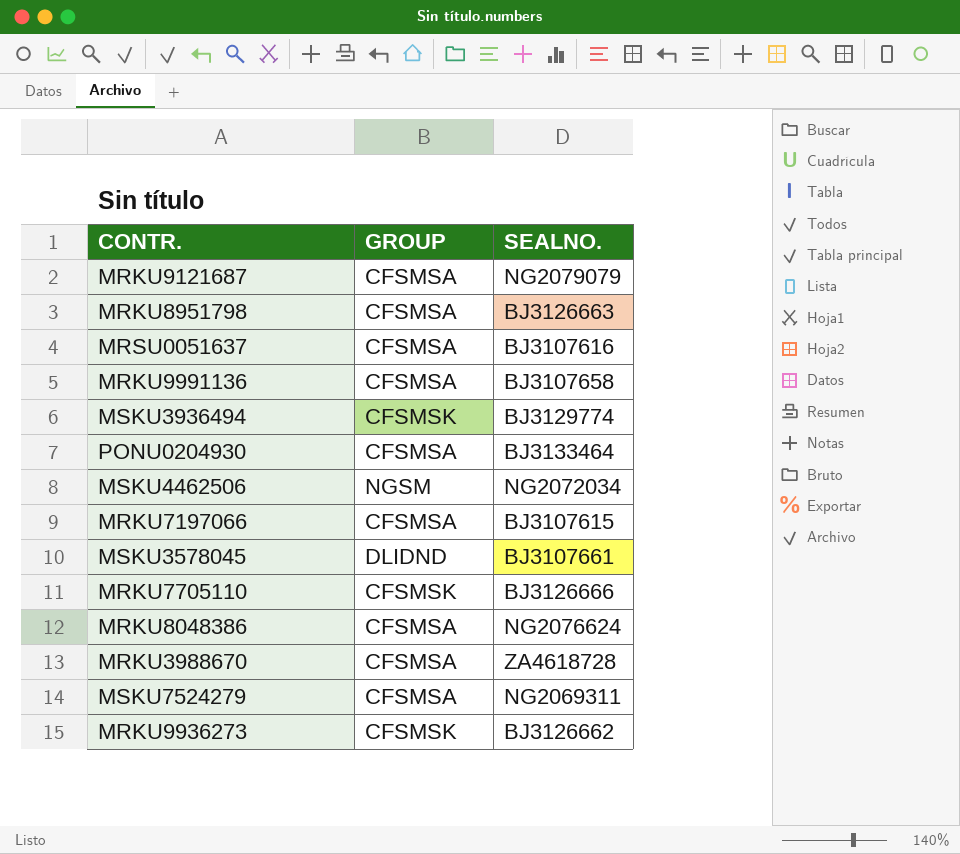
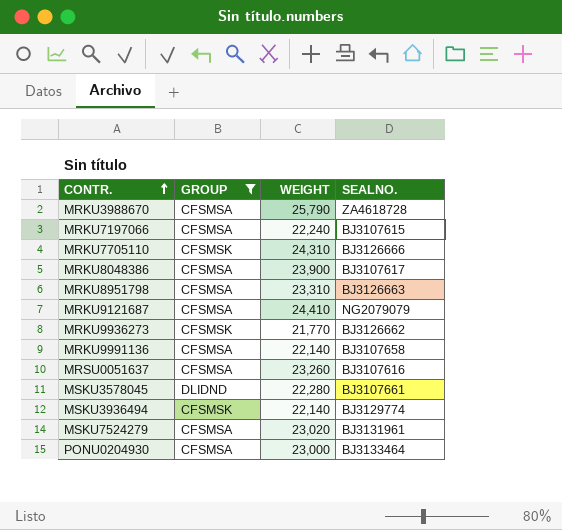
filter: none -> GROUP != NGSM
row order: none -> CONTR. ascending
column WEIGHT | position: none -> 3
MRKU8048386 | SEALNO.: NG2076624 -> BJ3107617
MSKU7524279 | SEALNO.: NG2069311 -> BJ3131961

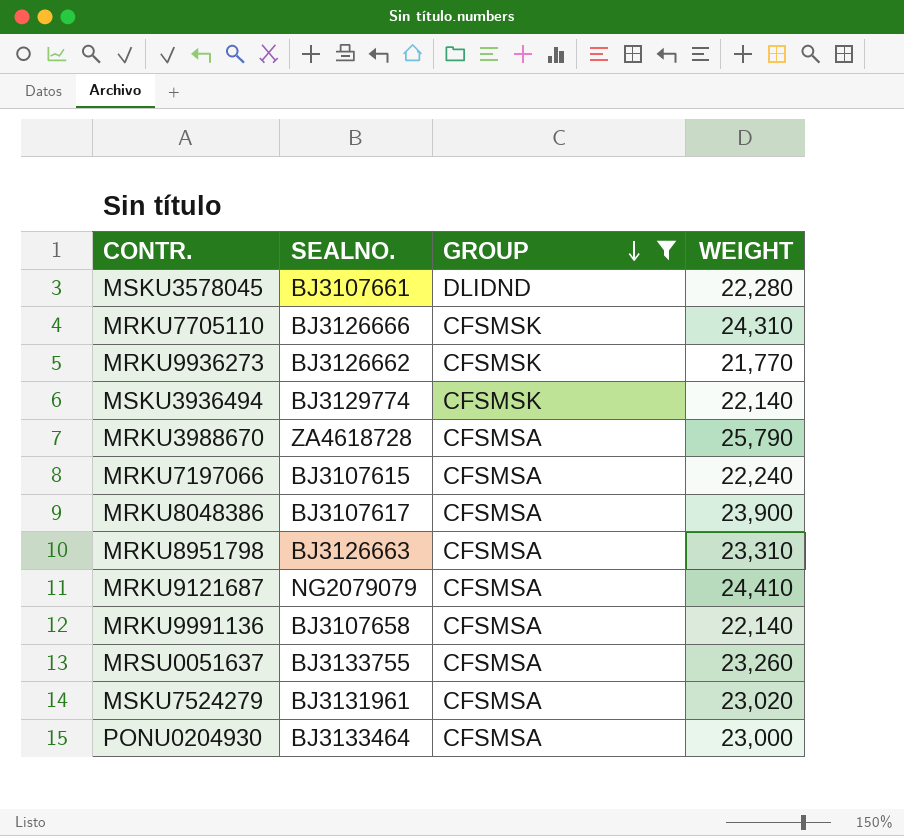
row order: CONTR. ascending -> GROUP descending
column SEALNO. | position: 4 -> 2
MRSU0051637 | SEALNO.: BJ3107616 -> BJ3133755

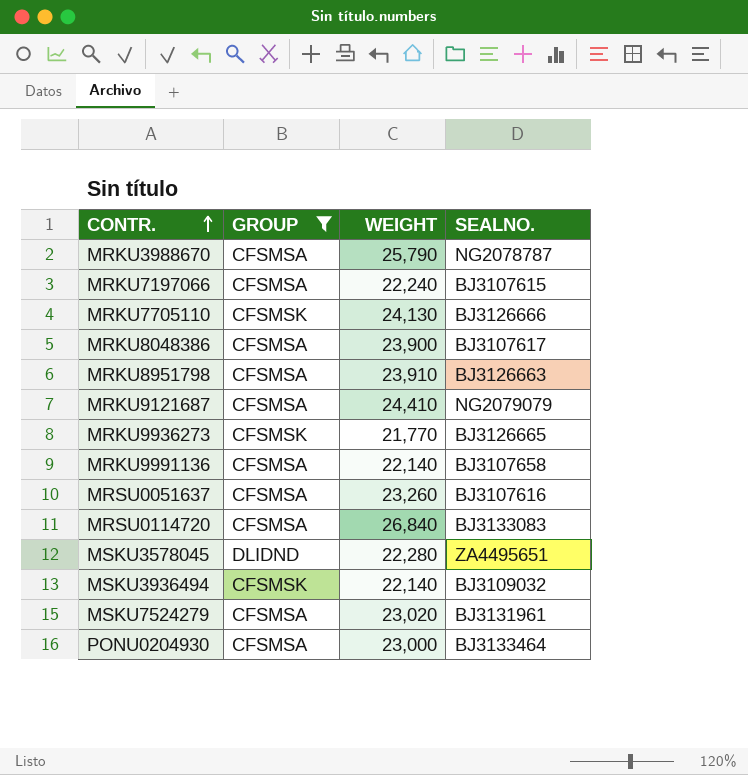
row order: GROUP descending -> CONTR. ascending
column SEALNO. | position: 2 -> 4
MRKU3988670 | SEALNO.: ZA4618728 -> NG2078787
MRKU7705110 | WEIGHT: 24,310 -> 24,130
MRKU8951798 | WEIGHT: 23,310 -> 23,910
MRKU9936273 | SEALNO.: BJ3126662 -> BJ3126665
MRSU0051637 | SEALNO.: BJ3133755 -> BJ3107616
row MRSU0114720: none -> CFSMSA | 26,840 | BJ3133083
MSKU3578045 | SEALNO.: BJ3107661 -> ZA4495651
MSKU3936494 | SEALNO.: BJ3129774 -> BJ3109032

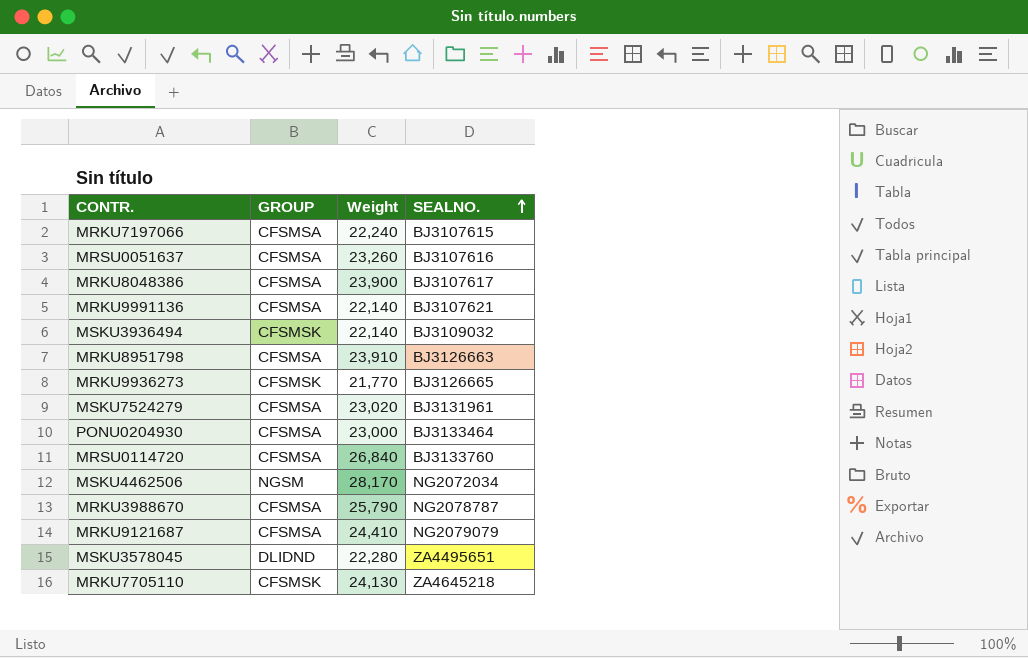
filter: GROUP != NGSM -> none
row order: CONTR. ascending -> SEALNO. ascending
column name: WEIGHT -> Weight
MRKU9991136 | SEALNO.: BJ3107658 -> BJ3107621
MRSU0114720 | SEALNO.: BJ3133083 -> BJ3133760
MRKU7705110 | SEALNO.: BJ3126666 -> ZA4645218

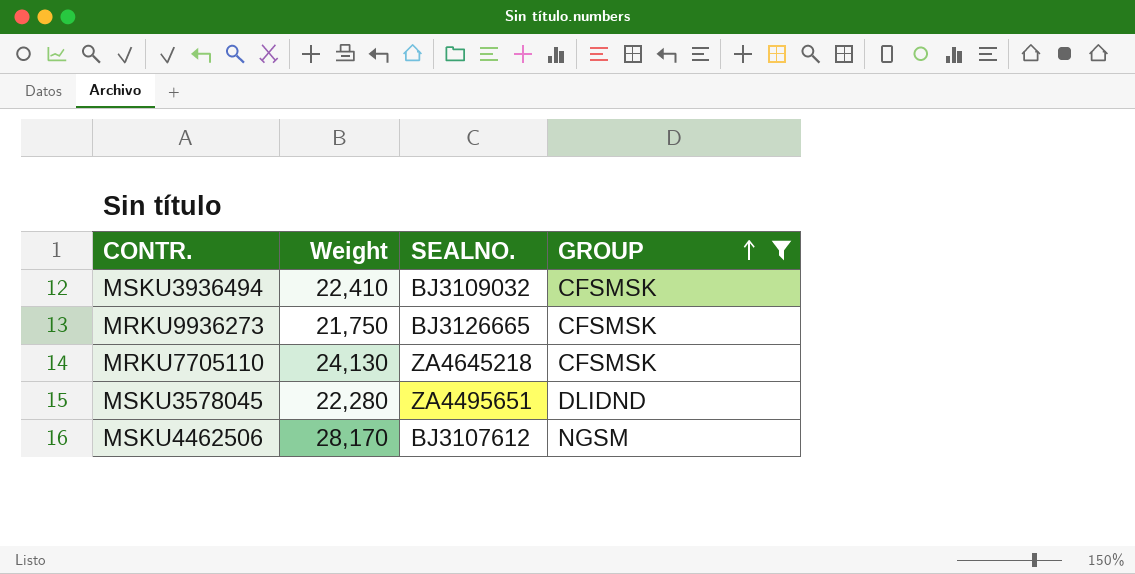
filter: none -> GROUP != CFSMSA
row order: SEALNO. ascending -> GROUP ascending
column GROUP | position: 2 -> 4
MSKU3936494 | Weight: 22,140 -> 22,410
MRKU9936273 | Weight: 21,770 -> 21,750
MSKU4462506 | SEALNO.: NG2072034 -> BJ3107612

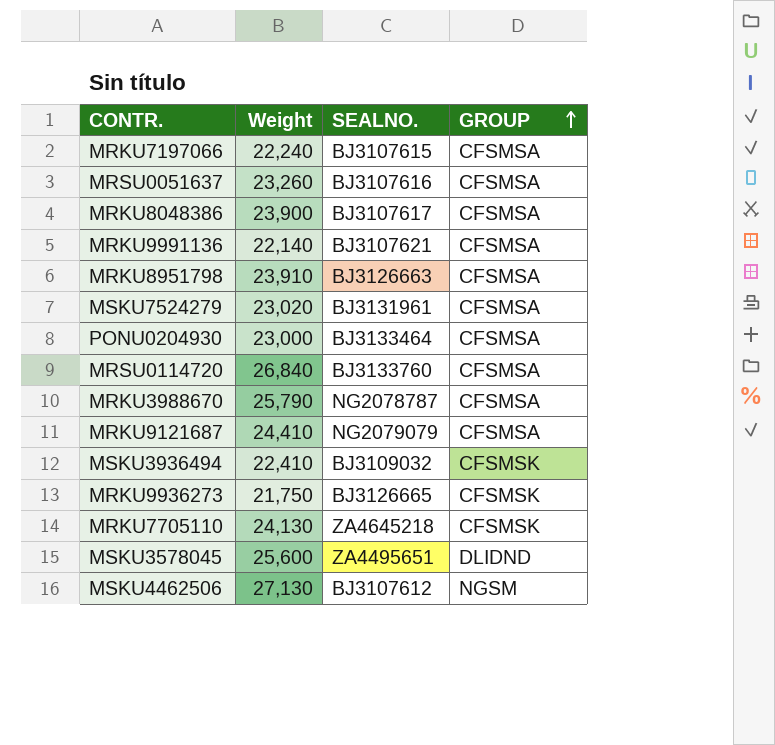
filter: GROUP != CFSMSA -> none
MSKU3578045 | Weight: 22,280 -> 25,600
MSKU4462506 | Weight: 28,170 -> 27,130

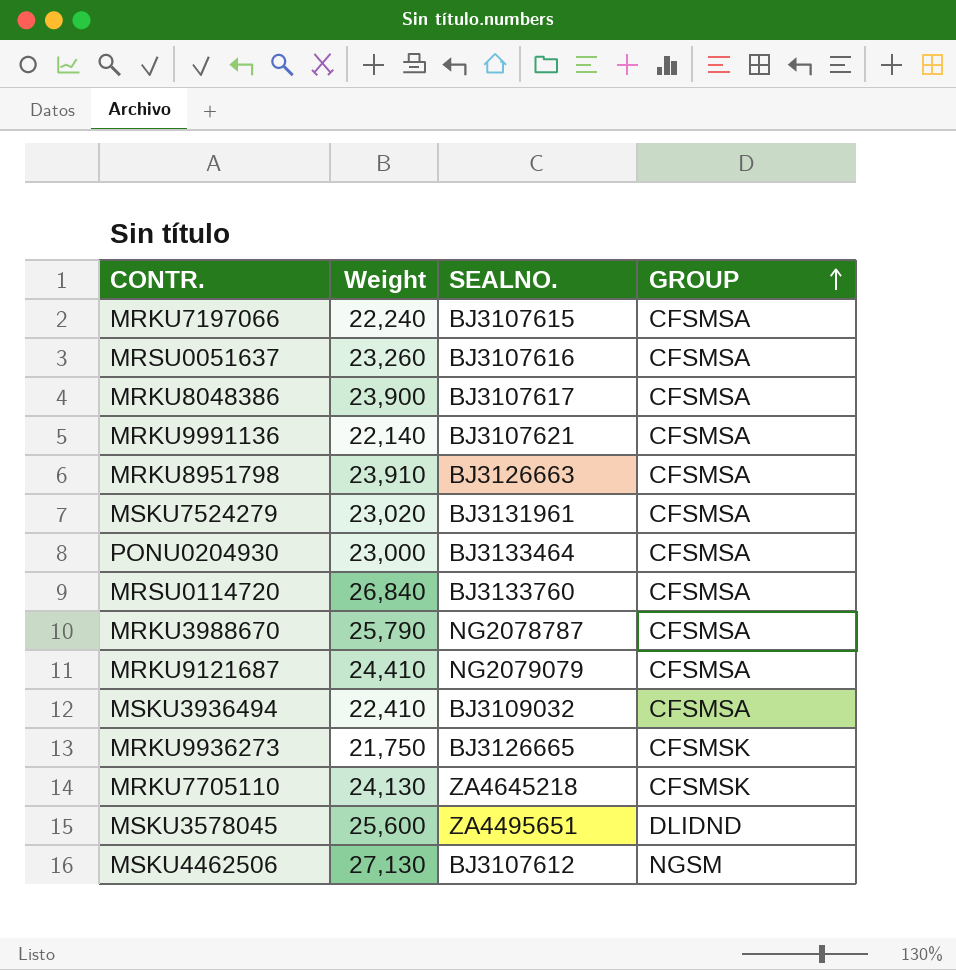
MSKU3936494 | GROUP: CFSMSK -> CFSMSA

